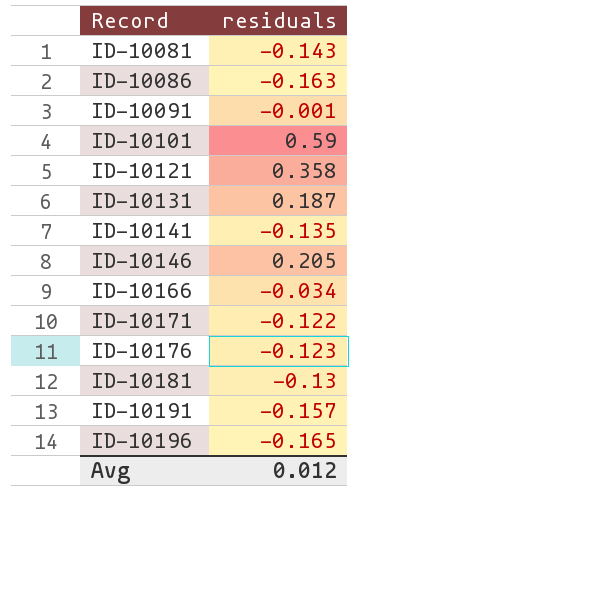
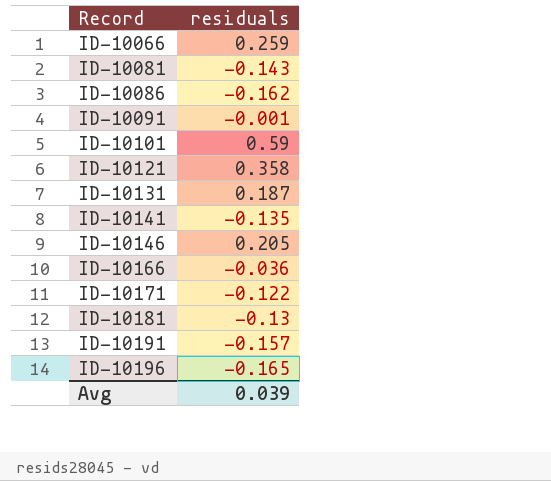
row ID-10176: -0.123 -> none
row ID-10066: none -> 0.259
ID-10086 | residuals: -0.163 -> -0.162
ID-10166 | residuals: -0.034 -> -0.036
Avg | residuals: 0.012 -> 0.039

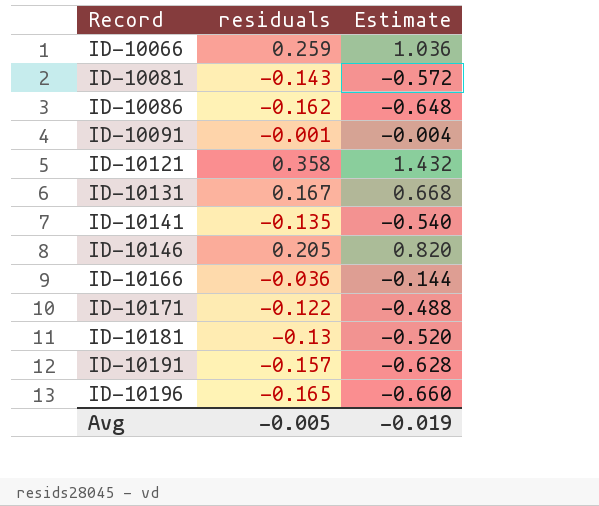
column Estimate | formula: none -> [residuals] * 4
row ID-10101: 0.59 -> none
ID-10131 | residuals: 0.187 -> 0.167
Avg | residuals: 0.039 -> -0.005

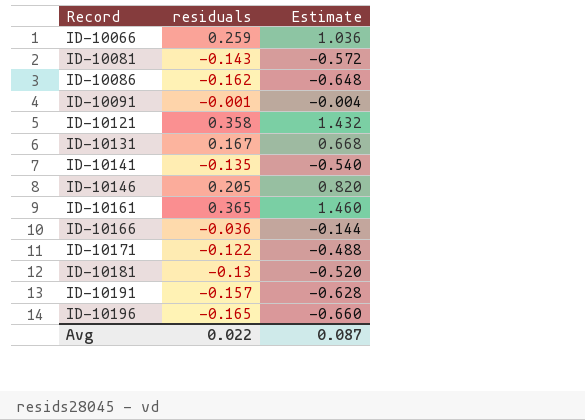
row ID-10161: none -> 0.365 | 1.460
Avg | residuals: -0.005 -> 0.022
Avg | Estimate: -0.019 -> 0.087

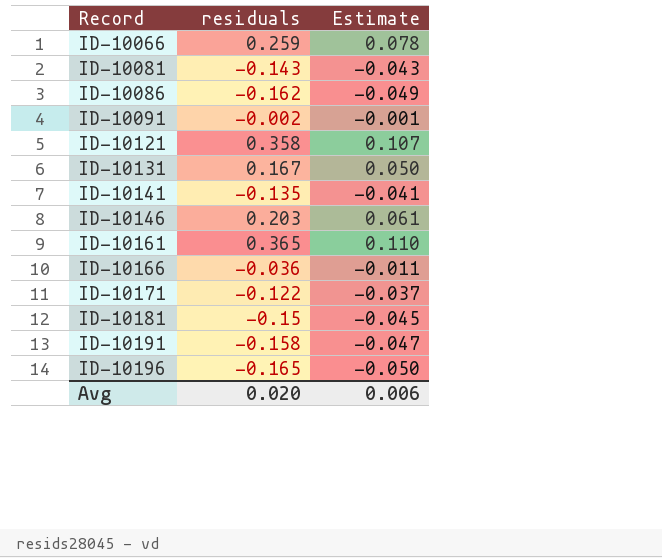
column Estimate | formula: [residuals] * 4 -> [residuals] * 0.3
ID-10091 | residuals: -0.001 -> -0.002
ID-10146 | residuals: 0.205 -> 0.203
ID-10181 | residuals: -0.13 -> -0.15
ID-10191 | residuals: -0.157 -> -0.158
Avg | residuals: 0.022 -> 0.020
Avg | Estimate: 0.087 -> 0.006

